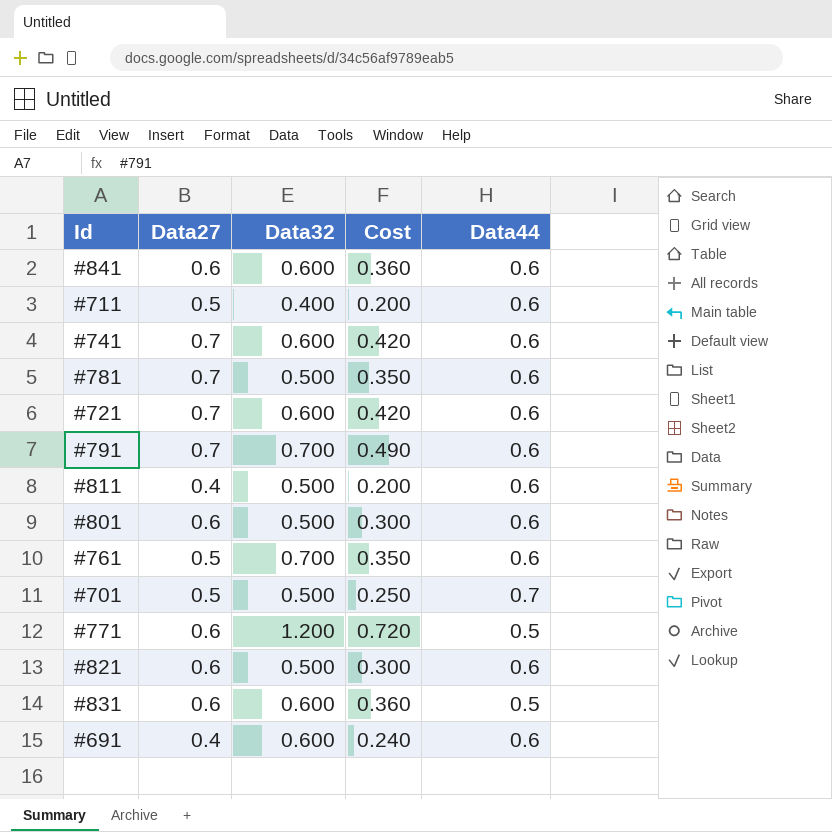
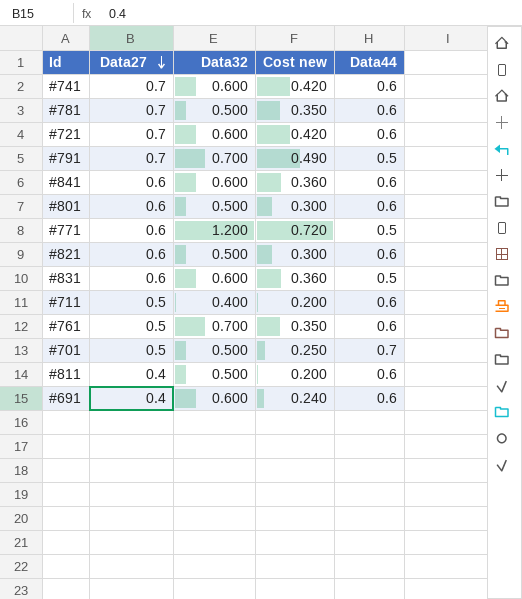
row order: none -> Data27 descending
column name: Cost -> Cost new
#791 | Data44: 0.6 -> 0.5

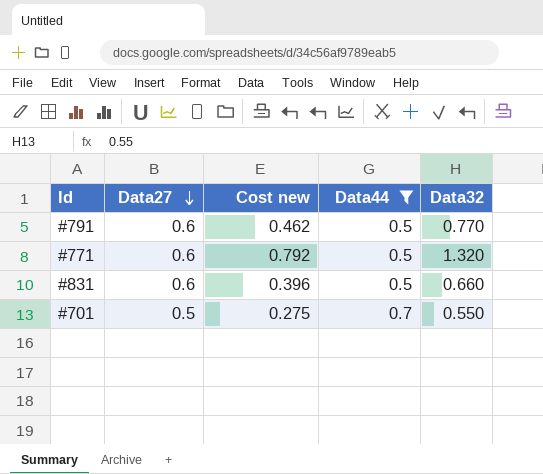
filter: none -> Data44 != 0.6
column Data32 | position: 3 -> 5
#791 | Data27: 0.7 -> 0.6
#791 | Cost new: 0.490 -> 0.462
#791 | Data32: 0.700 -> 0.770
#771 | Cost new: 0.720 -> 0.792
#771 | Data32: 1.200 -> 1.320
#831 | Cost new: 0.360 -> 0.396
#831 | Data32: 0.600 -> 0.660
#701 | Cost new: 0.250 -> 0.275
#701 | Data32: 0.500 -> 0.550

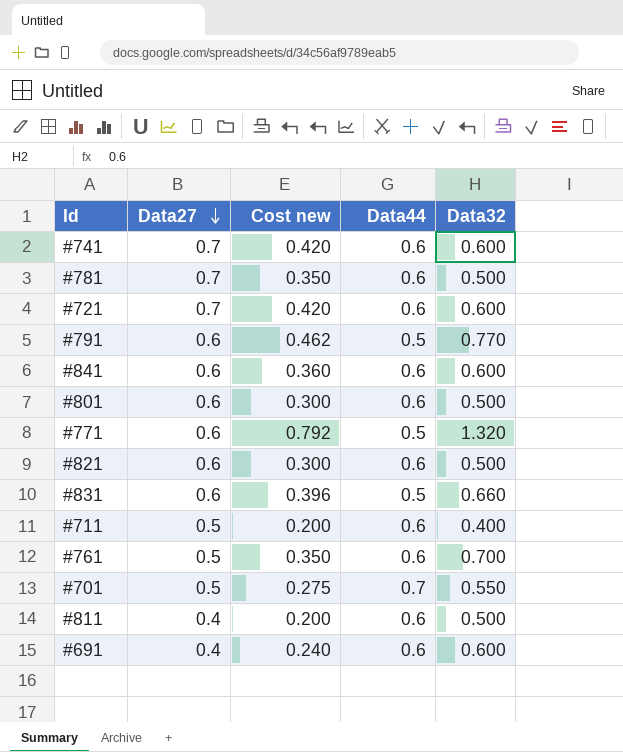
filter: Data44 != 0.6 -> none

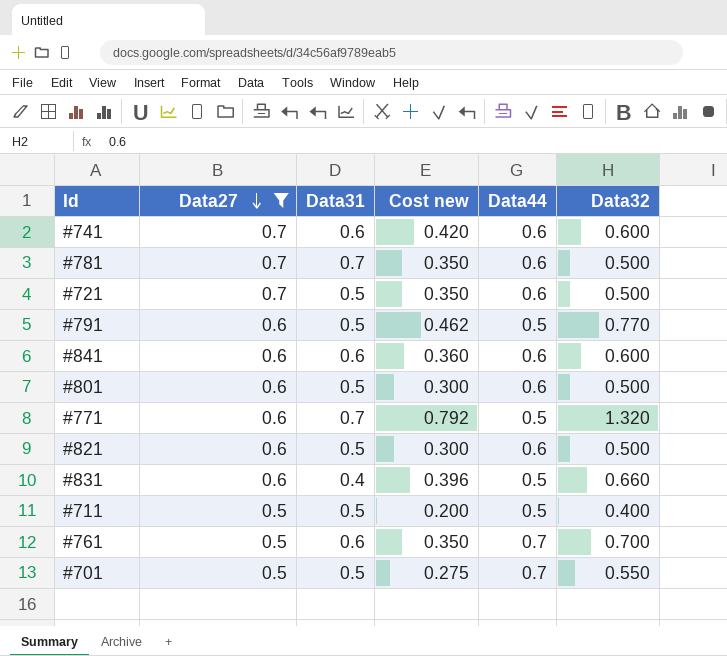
filter: none -> Data27 != 0.4
column Data31 | position: none -> 3
#721 | Cost new: 0.420 -> 0.350
#721 | Data32: 0.600 -> 0.500
#711 | Data44: 0.6 -> 0.5
#761 | Data44: 0.6 -> 0.7

